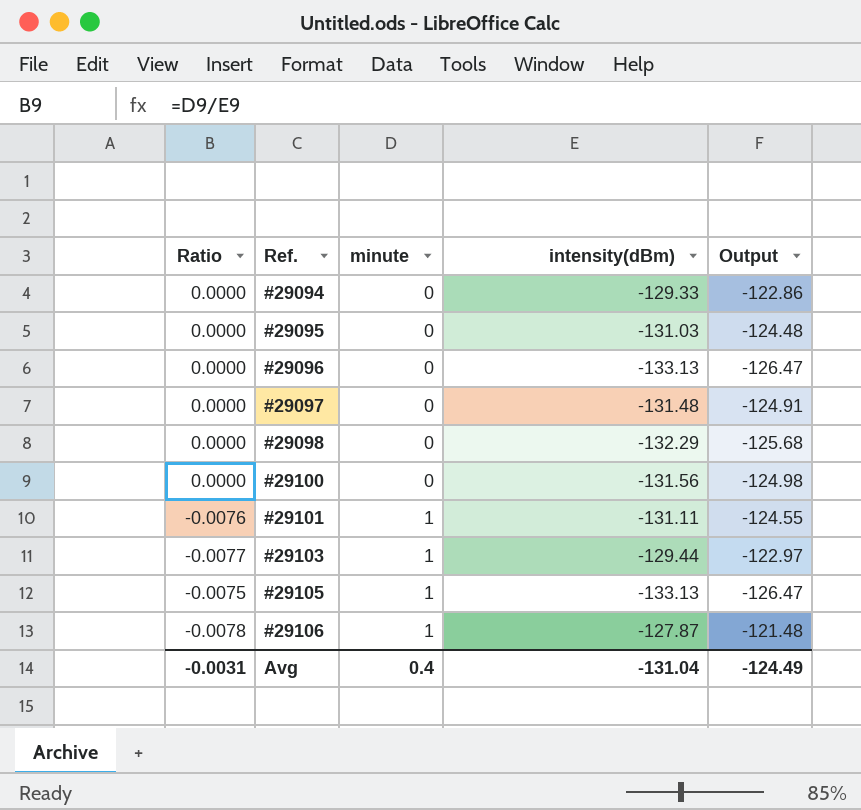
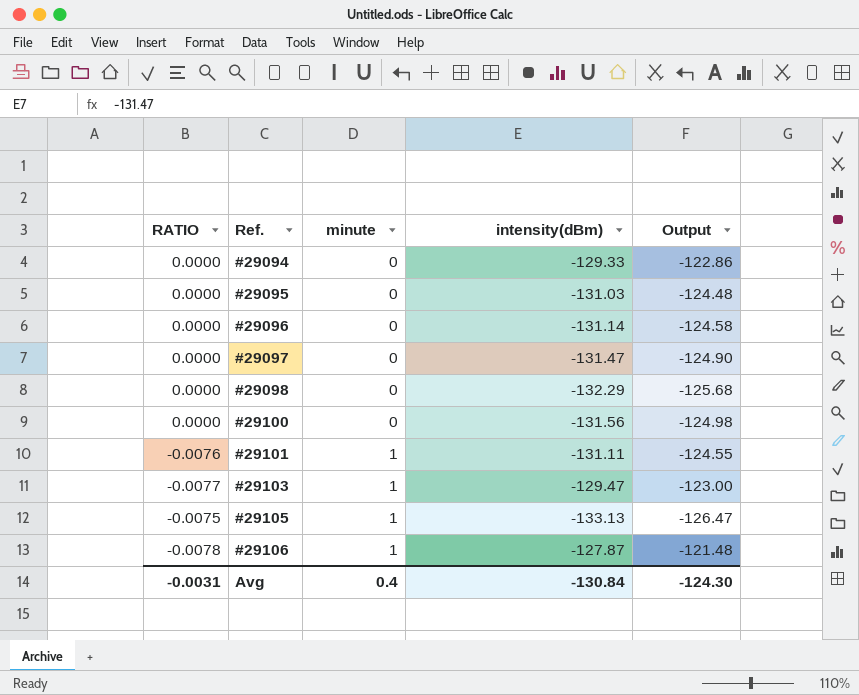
column name: Ratio -> RATIO
#29096 | intensity(dBm): -133.13 -> -131.14
#29096 | Output: -126.47 -> -124.58
#29097 | intensity(dBm): -131.48 -> -131.47
#29097 | Output: -124.91 -> -124.90
#29103 | intensity(dBm): -129.44 -> -129.47
#29103 | Output: -122.97 -> -123.00
Avg | intensity(dBm): -131.04 -> -130.84
Avg | Output: -124.49 -> -124.30

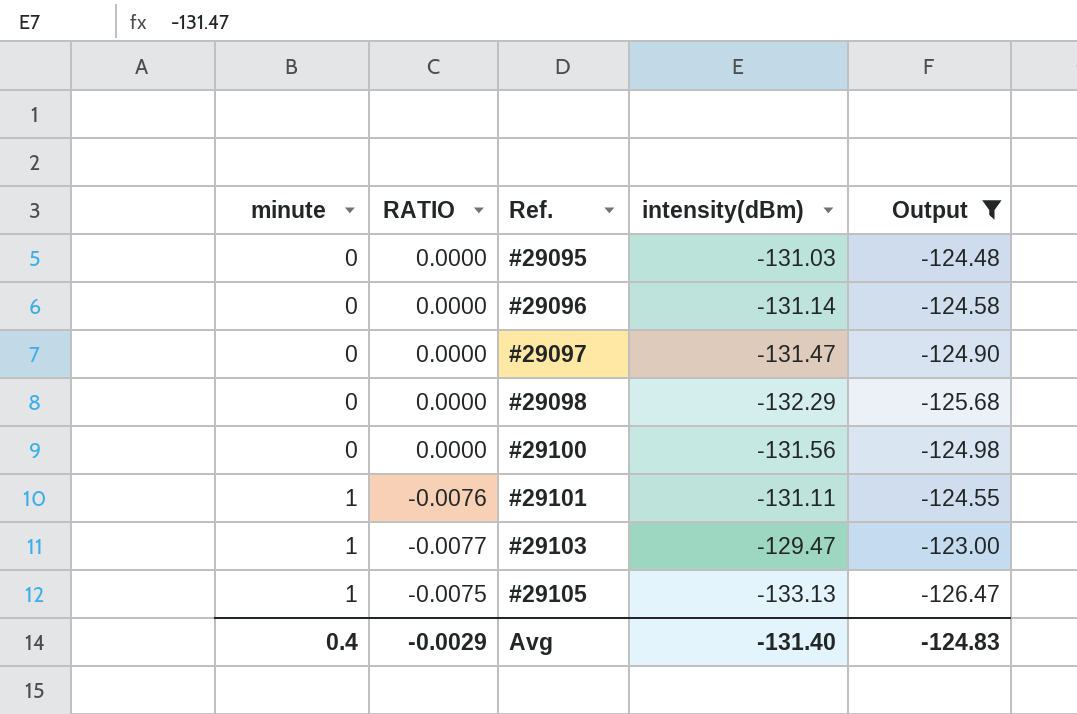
filter: none -> Output <= -123.00
column minute | position: 3 -> 1
Avg | RATIO: -0.0031 -> -0.0029
Avg | intensity(dBm): -130.84 -> -131.40
Avg | Output: -124.30 -> -124.83

